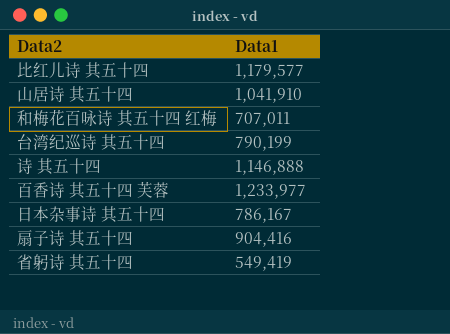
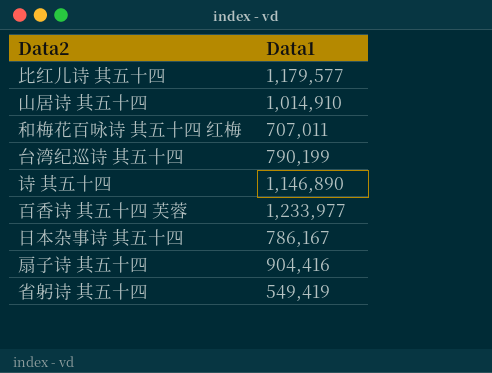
山居诗 其五十四 | Data1: 1,041,910 -> 1,014,910
诗 其五十四 | Data1: 1,146,888 -> 1,146,890

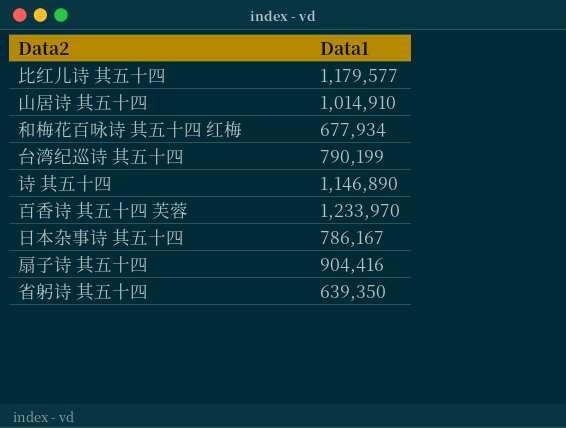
和梅花百咏诗 其五十四 红梅 | Data1: 707,011 -> 677,934
百香诗 其五十四 芙蓉 | Data1: 1,233,977 -> 1,233,970
省躬诗 其五十四 | Data1: 549,419 -> 639,350

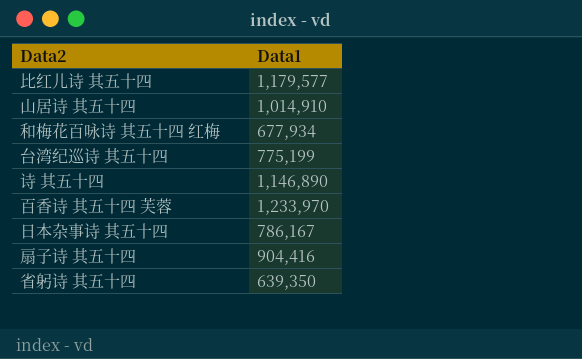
台湾纪巡诗 其五十四 | Data1: 790,199 -> 775,199

